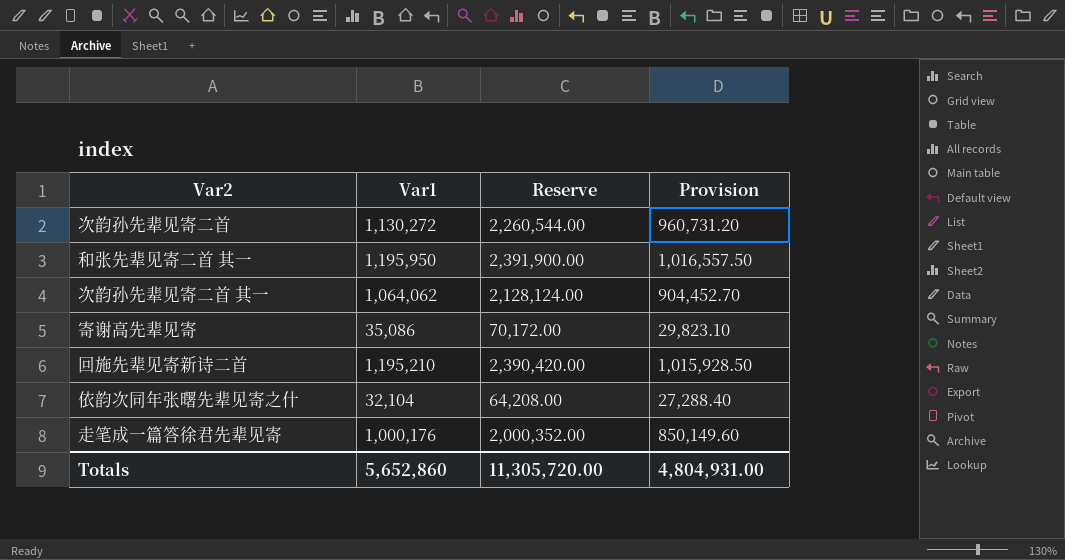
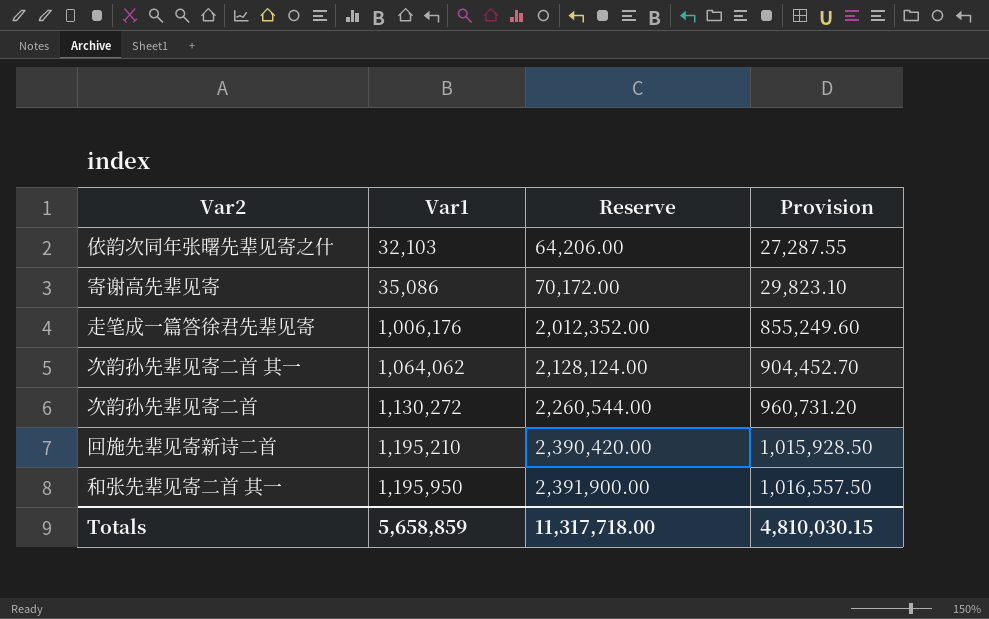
row order: none -> Var1 ascending
依韵次同年张曙先辈见寄之什 | Var1: 32,104 -> 32,103
依韵次同年张曙先辈见寄之什 | Reserve: 64,208.00 -> 64,206.00
依韵次同年张曙先辈见寄之什 | Provision: 27,288.40 -> 27,287.55
走笔成一篇答徐君先辈见寄 | Var1: 1,000,176 -> 1,006,176
走笔成一篇答徐君先辈见寄 | Reserve: 2,000,352.00 -> 2,012,352.00
走笔成一篇答徐君先辈见寄 | Provision: 850,149.60 -> 855,249.60
Totals | Var1: 5,652,860 -> 5,658,859
Totals | Reserve: 11,305,720.00 -> 11,317,718.00
Totals | Provision: 4,804,931.00 -> 4,810,030.15

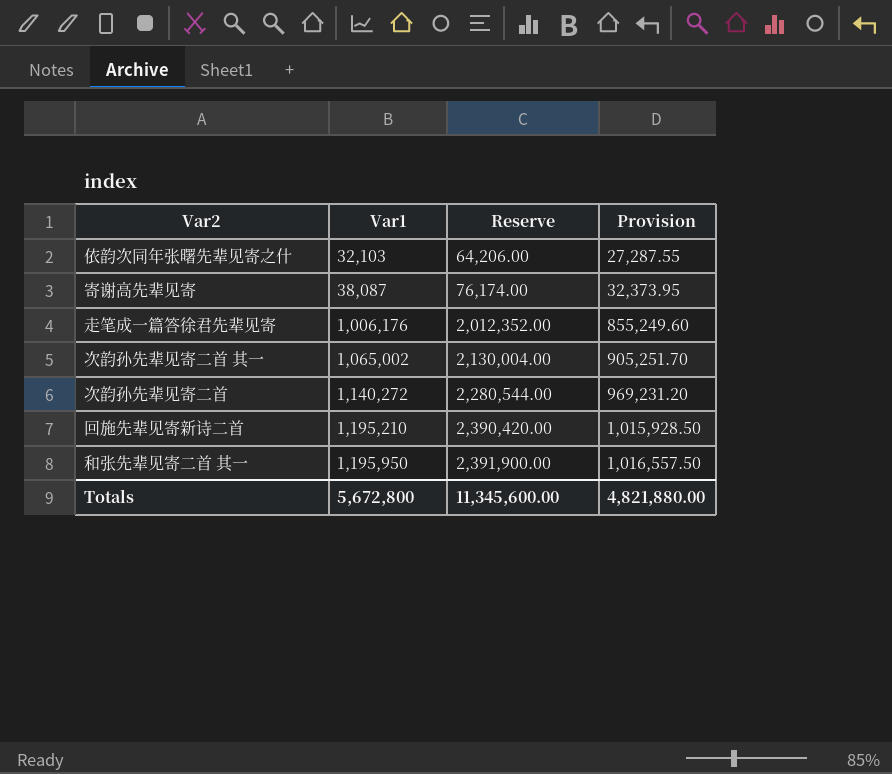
寄谢高先辈见寄 | Var1: 35,086 -> 38,087
寄谢高先辈见寄 | Reserve: 70,172.00 -> 76,174.00
寄谢高先辈见寄 | Provision: 29,823.10 -> 32,373.95
次韵孙先辈见寄二首 其一 | Var1: 1,064,062 -> 1,065,002
次韵孙先辈见寄二首 其一 | Reserve: 2,128,124.00 -> 2,130,004.00
次韵孙先辈见寄二首 其一 | Provision: 904,452.70 -> 905,251.70
次韵孙先辈见寄二首 | Var1: 1,130,272 -> 1,140,272
次韵孙先辈见寄二首 | Reserve: 2,260,544.00 -> 2,280,544.00
次韵孙先辈见寄二首 | Provision: 960,731.20 -> 969,231.20
Totals | Var1: 5,658,859 -> 5,672,800
Totals | Reserve: 11,317,718.00 -> 11,345,600.00
Totals | Provision: 4,810,030.15 -> 4,821,880.00

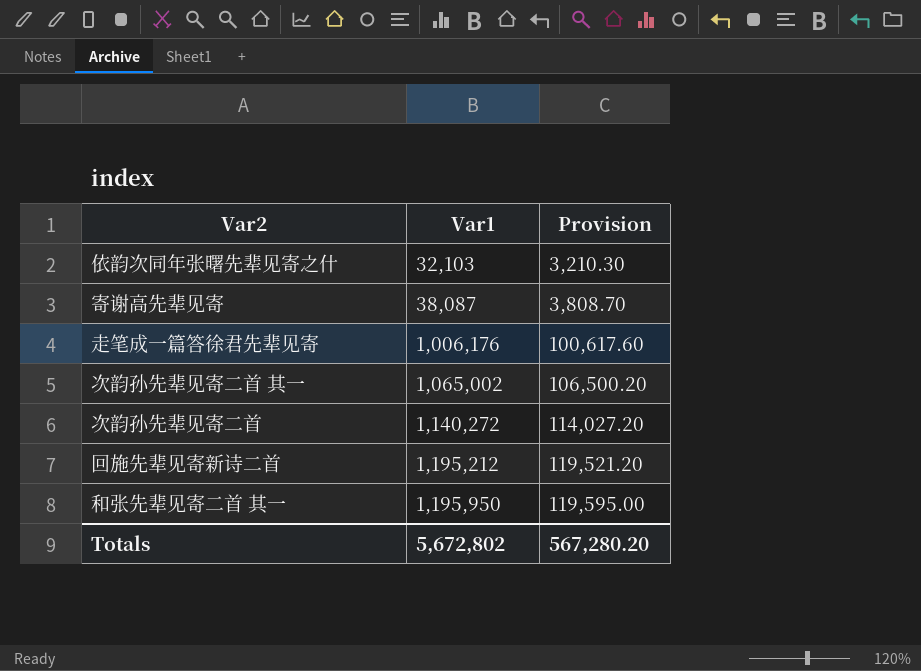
column Reserve | formula: [Var1] * 2 -> none
column Provision | formula: [Var1] * 0.85 -> [Var1] * 0.1
回施先辈见寄新诗二首 | Var1: 1,195,210 -> 1,195,212
Totals | Var1: 5,672,800 -> 5,672,802
Totals | Provision: 4,821,880.00 -> 567,280.20

